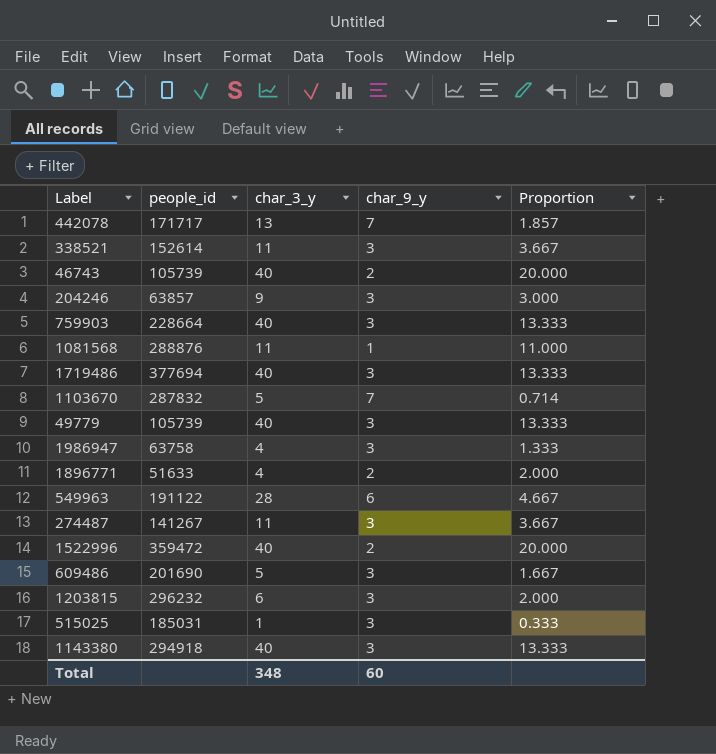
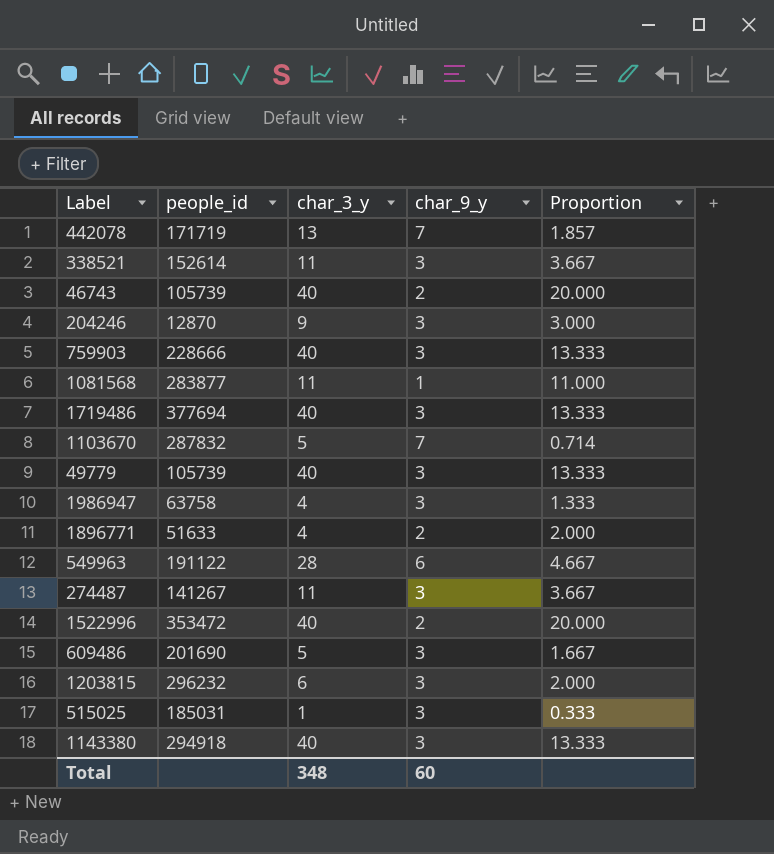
442078 | people_id: 171717 -> 171719
204246 | people_id: 63857 -> 12870
759903 | people_id: 228664 -> 228666
1081568 | people_id: 288876 -> 283877
1522996 | people_id: 359472 -> 353472

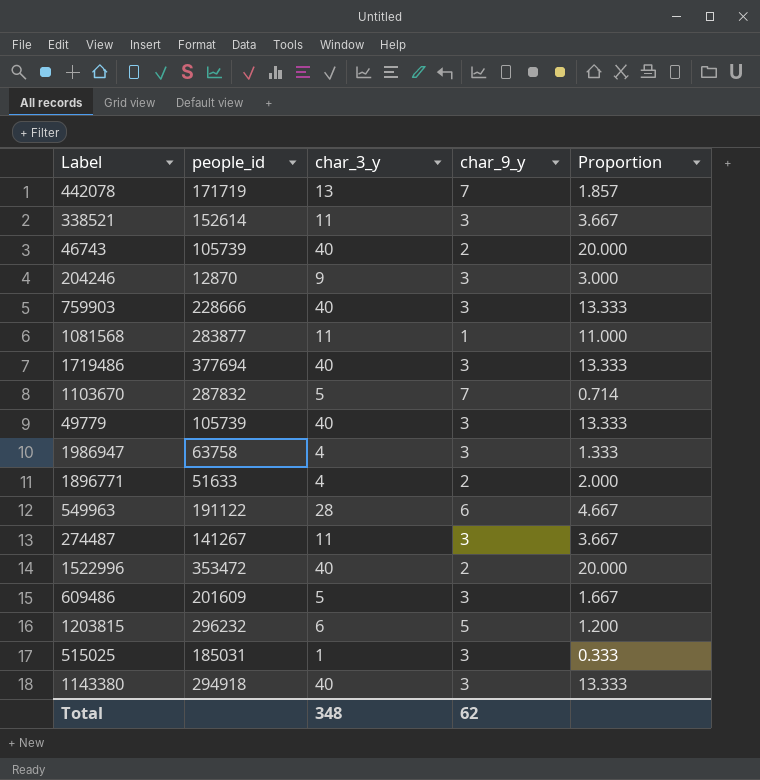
609486 | people_id: 201690 -> 201609
1203815 | char_9_y: 3 -> 5
1203815 | Proportion: 2.000 -> 1.200
Total | char_9_y: 60 -> 62

